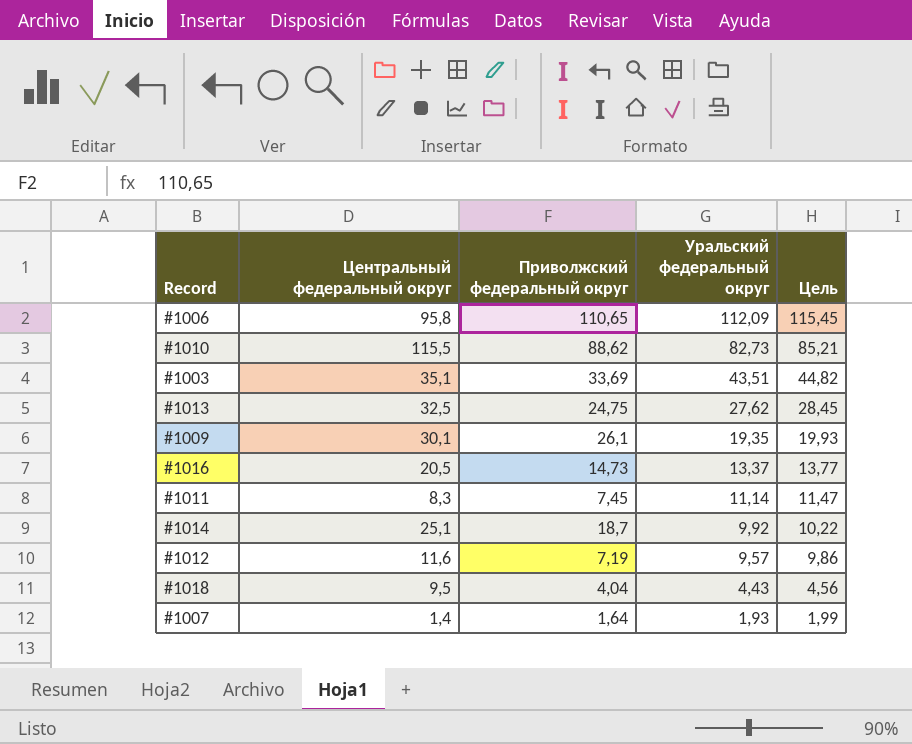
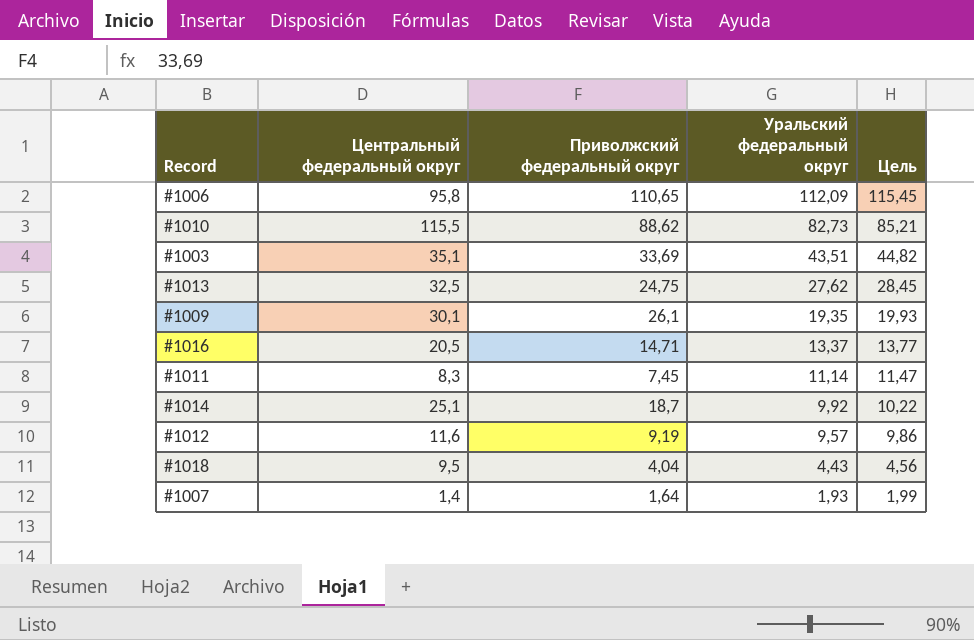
#1016 | Приволжский федеральный округ: 14,73 -> 14,71
#1012 | Приволжский федеральный округ: 7,19 -> 9,19

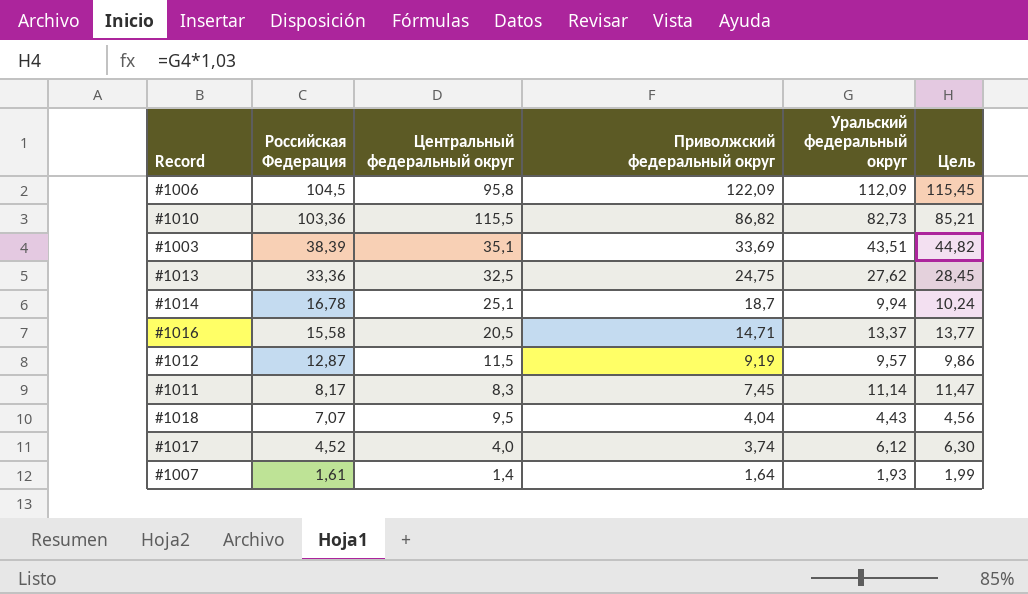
row order: Уральский федеральный округ descending -> Российская Федерация descending
column Российская Федерация | position: none -> 2
row #1009: 30,1 | 26,1 | 19,35 | 19,93 -> none
#1006 | Приволжский федеральный округ: 110,65 -> 122,09
#1010 | Приволжский федеральный округ: 88,62 -> 86,82
#1014 | Уральский федеральный округ: 9,92 -> 9,94
#1014 | Цель: 10,22 -> 10,24
#1012 | Центральный федеральный округ: 11,6 -> 11,5
row #1017: none -> 4,52 | 4,0 | 3,74 | 6,12 | 6,30

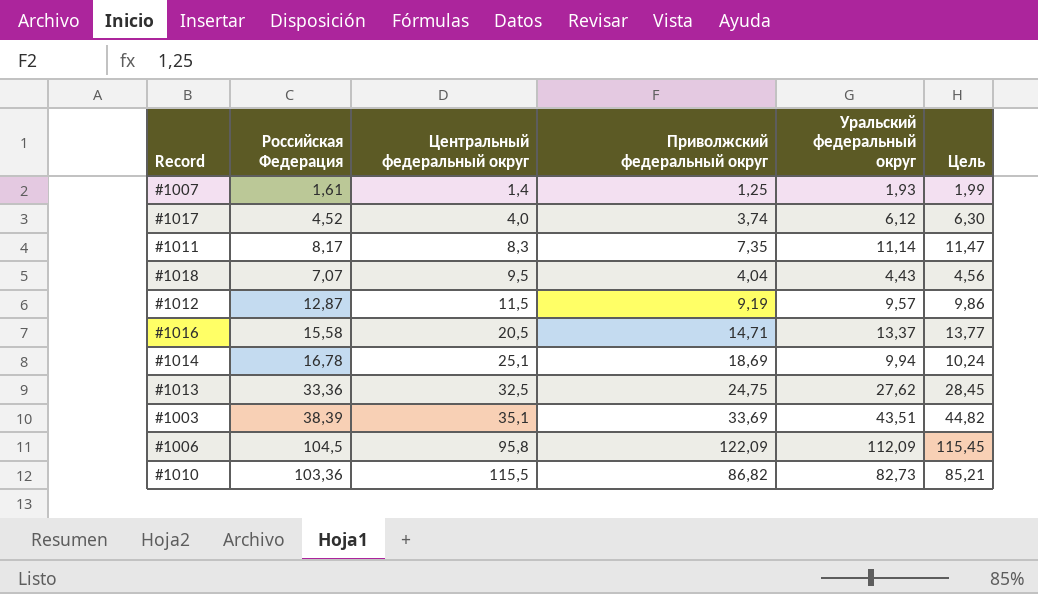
row order: Российская Федерация descending -> Центральный федеральный округ ascending
#1007 | Приволжский федеральный округ: 1,64 -> 1,25
#1011 | Приволжский федеральный округ: 7,45 -> 7,35
#1014 | Приволжский федеральный округ: 18,7 -> 18,69

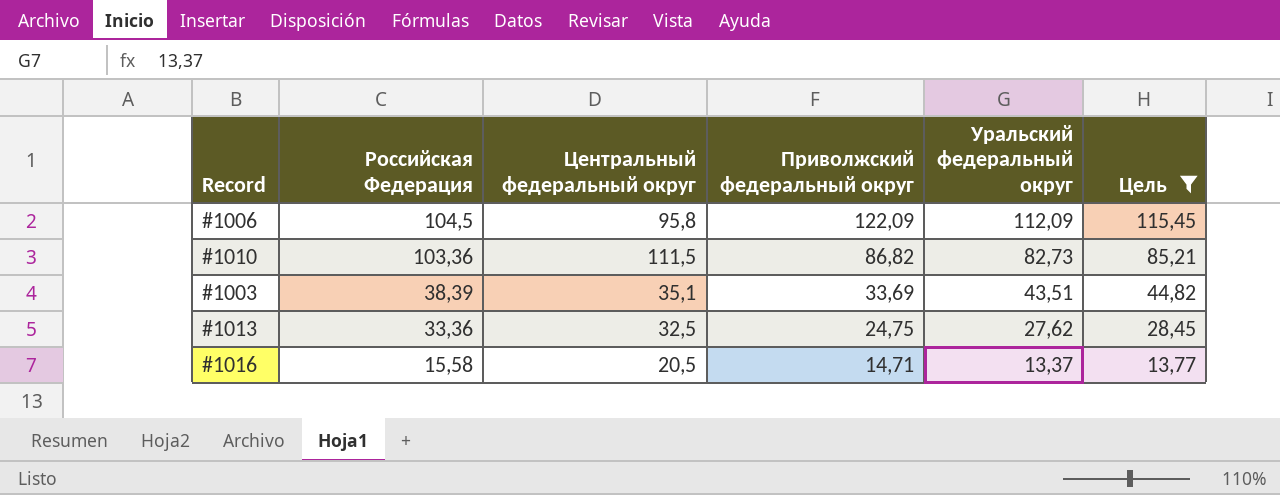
filter: none -> Цель >= 13,77
row order: Центральный федеральный округ ascending -> Российская Федерация descending
#1010 | Центральный федеральный округ: 115,5 -> 111,5

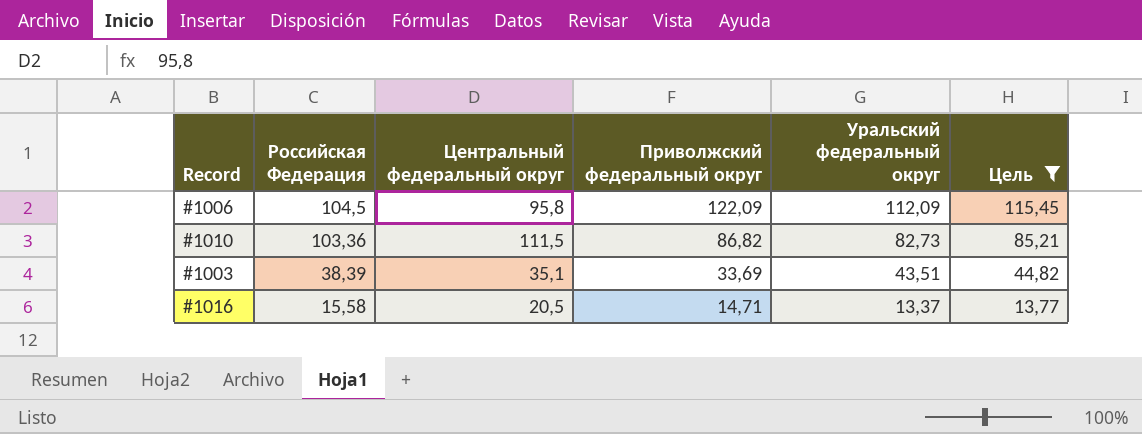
row #1013: 33,36 | 32,5 | 24,75 | 27,62 | 28,45 -> none

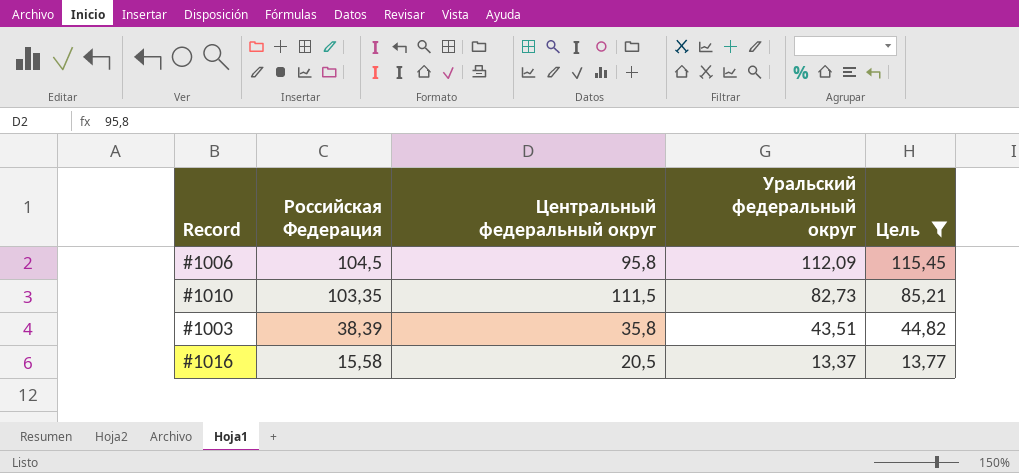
column Приволжский федеральный округ | position: 4 -> none
#1010 | Российская Федерация: 103,36 -> 103,35
#1003 | Центральный федеральный округ: 35,1 -> 35,8

